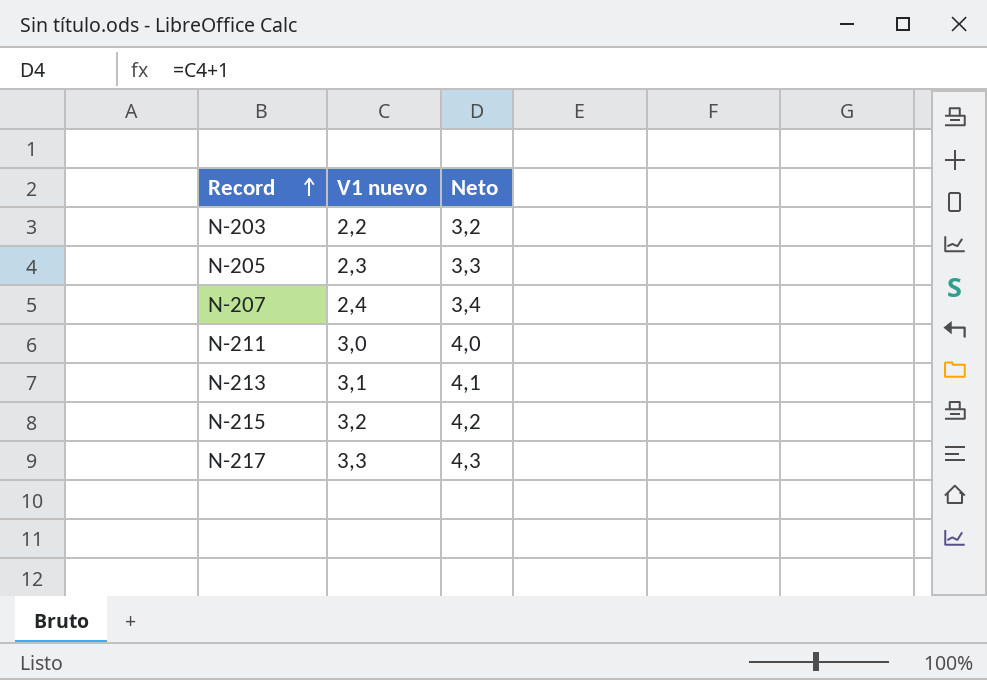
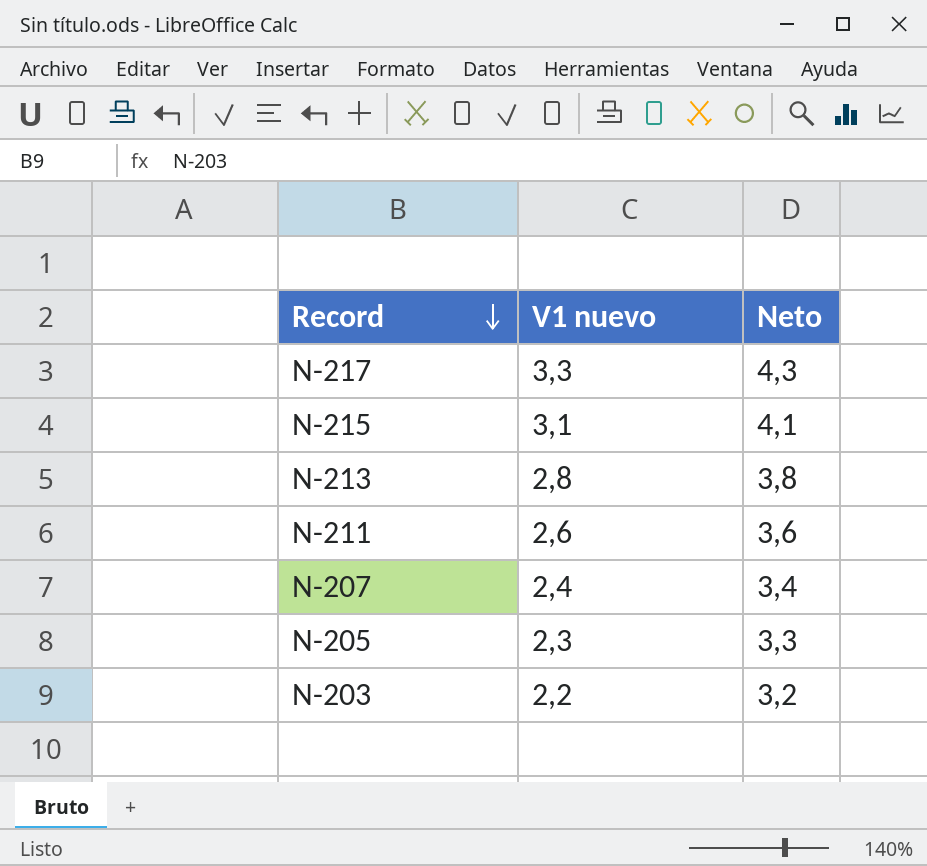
row order: Record ascending -> Record descending
N-215 | V1 nuevo: 3,2 -> 3,1
N-215 | Neto: 4,2 -> 4,1
N-213 | V1 nuevo: 3,1 -> 2,8
N-213 | Neto: 4,1 -> 3,8
N-211 | V1 nuevo: 3,0 -> 2,6
N-211 | Neto: 4,0 -> 3,6

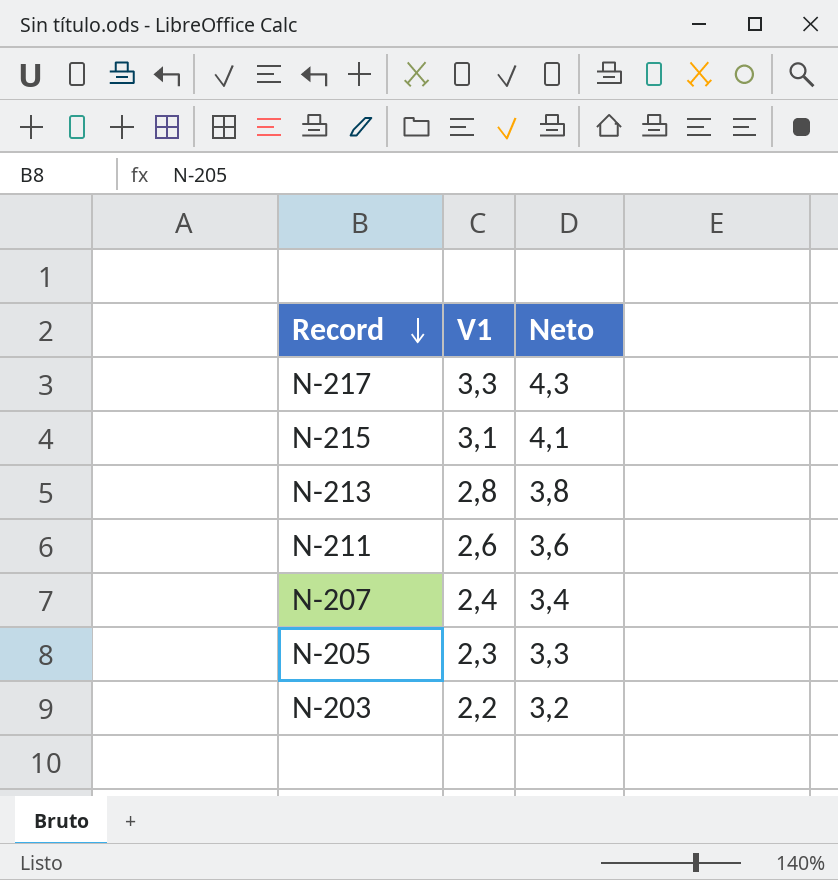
column name: V1 nuevo -> V1

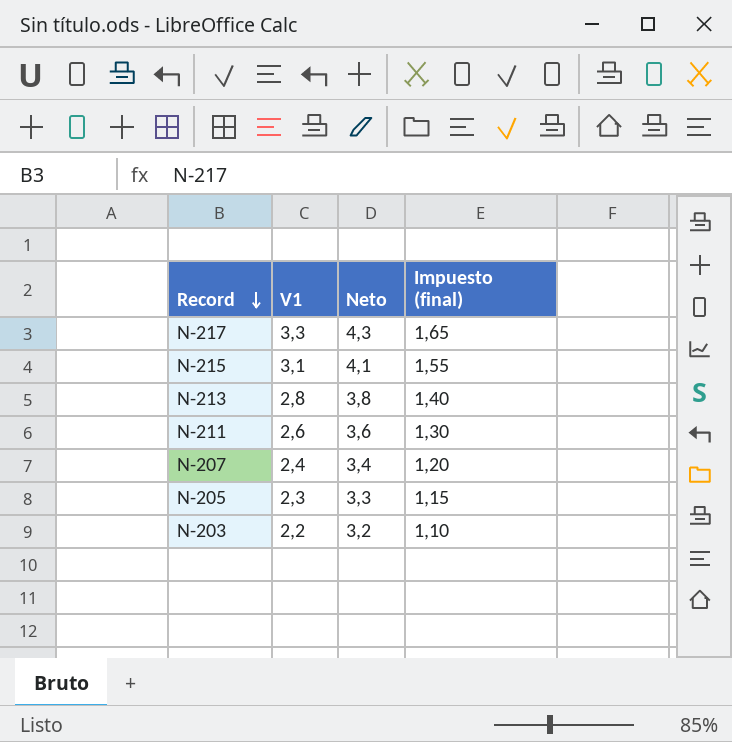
column Impuesto (final) | formula: none -> [V1] * 0,5

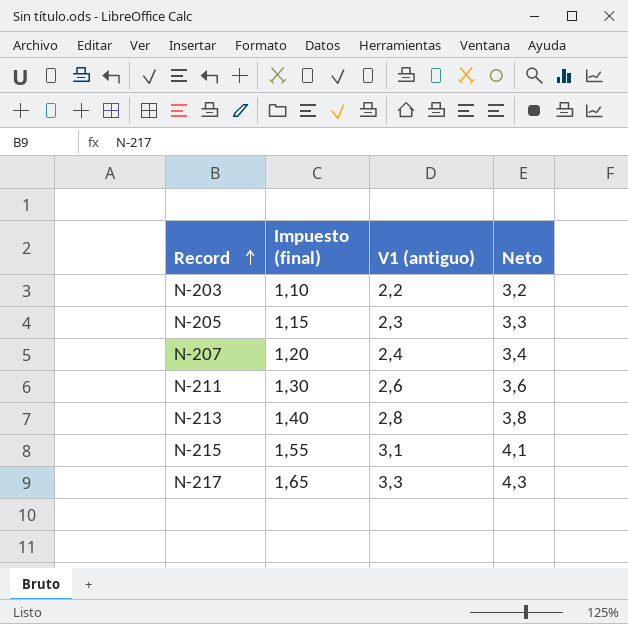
row order: Record descending -> Record ascending
column Impuesto (final) | position: 4 -> 2
column name: V1 -> V1 (antiguo)

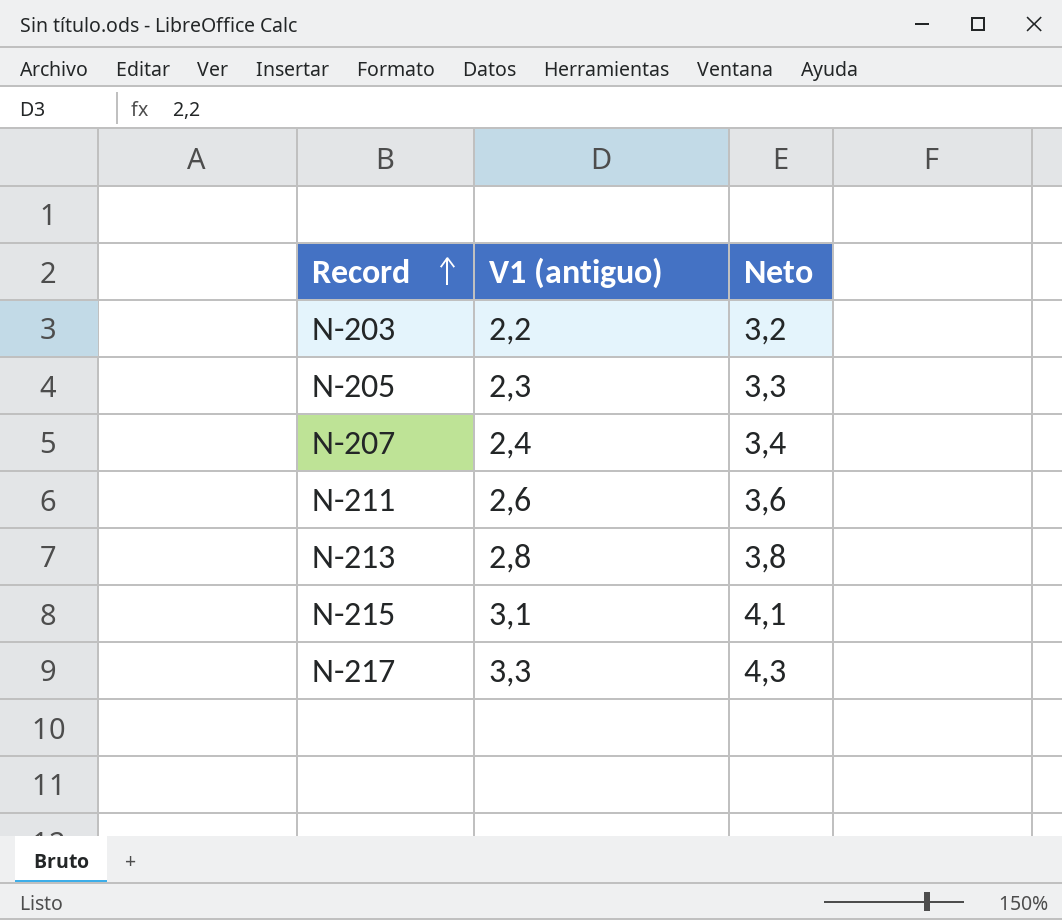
column Impuesto (final) | formula: [V1 (antiguo)] * 0,5 -> none

